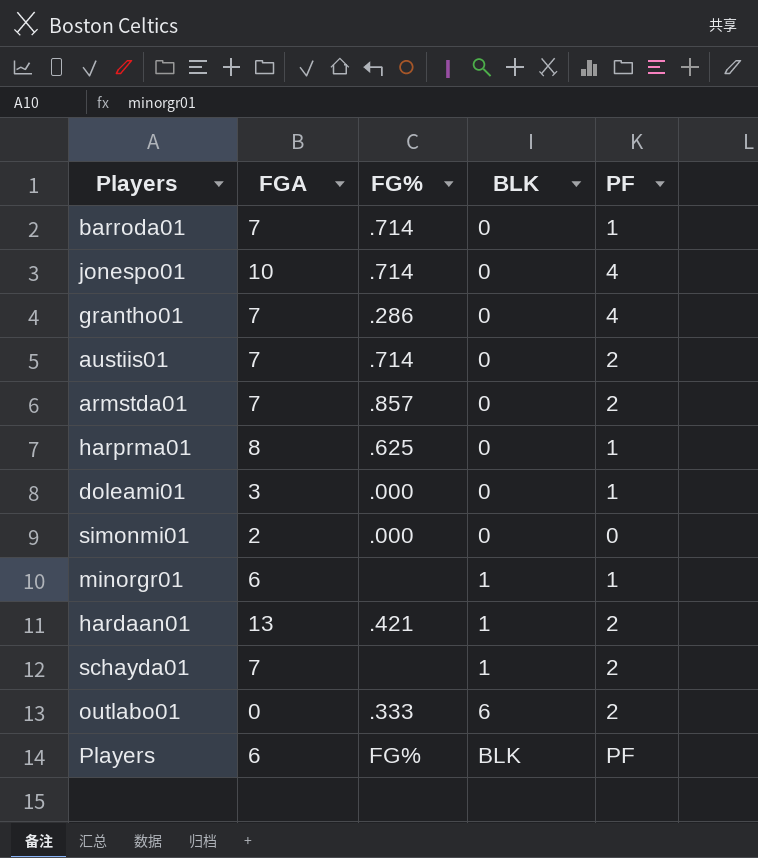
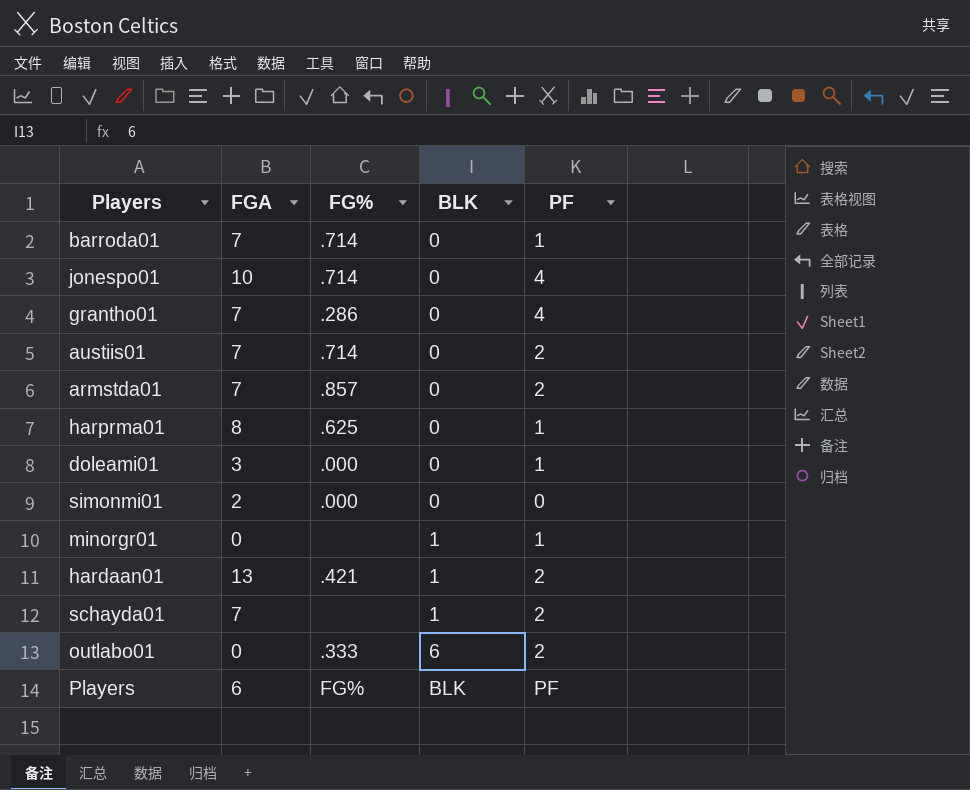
minorgr01 | FGA: 6 -> 0

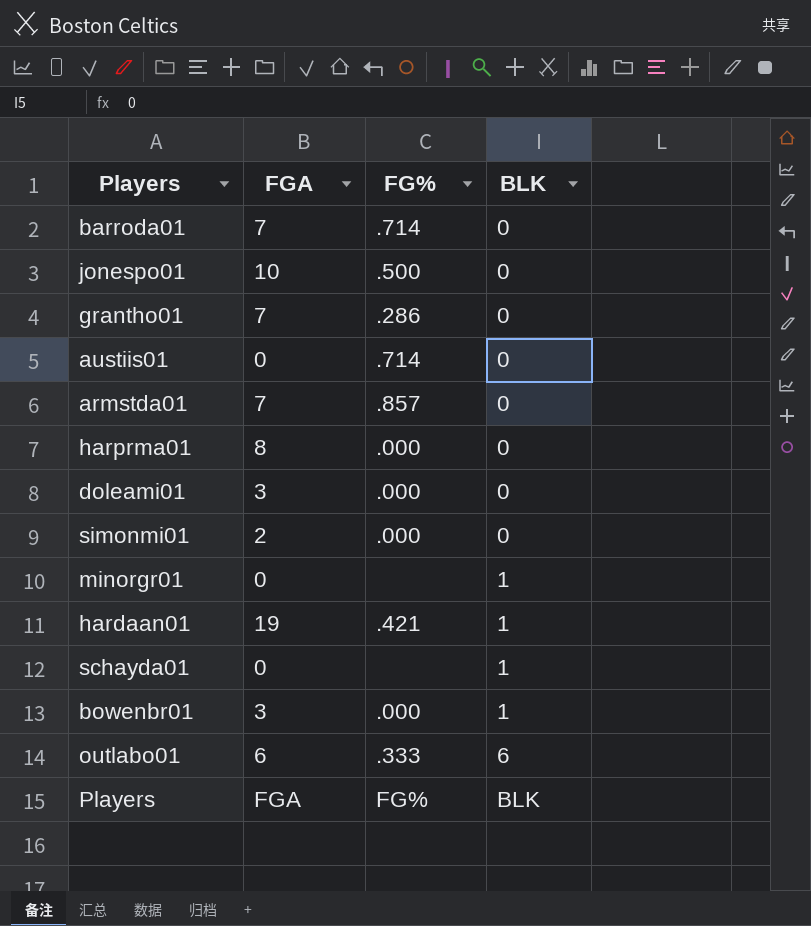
column PF | position: 5 -> none
jonespo01 | FG%: .714 -> .500
austiis01 | FGA: 7 -> 0
harprma01 | FG%: .625 -> .000
hardaan01 | FGA: 13 -> 19
schayda01 | FGA: 7 -> 0
row bowenbr01: none -> 3 | .000 | 1
outlabo01 | FGA: 0 -> 6
Players | FGA: 6 -> FGA

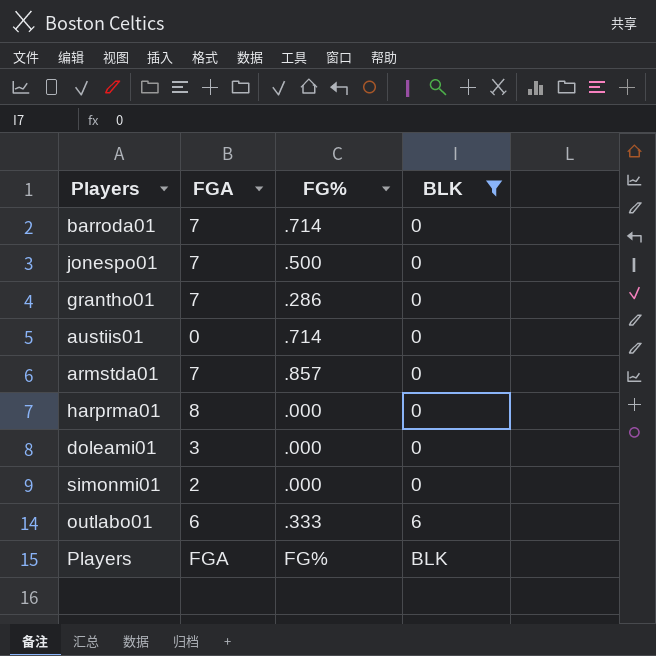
filter: none -> BLK != 1
jonespo01 | FGA: 10 -> 7

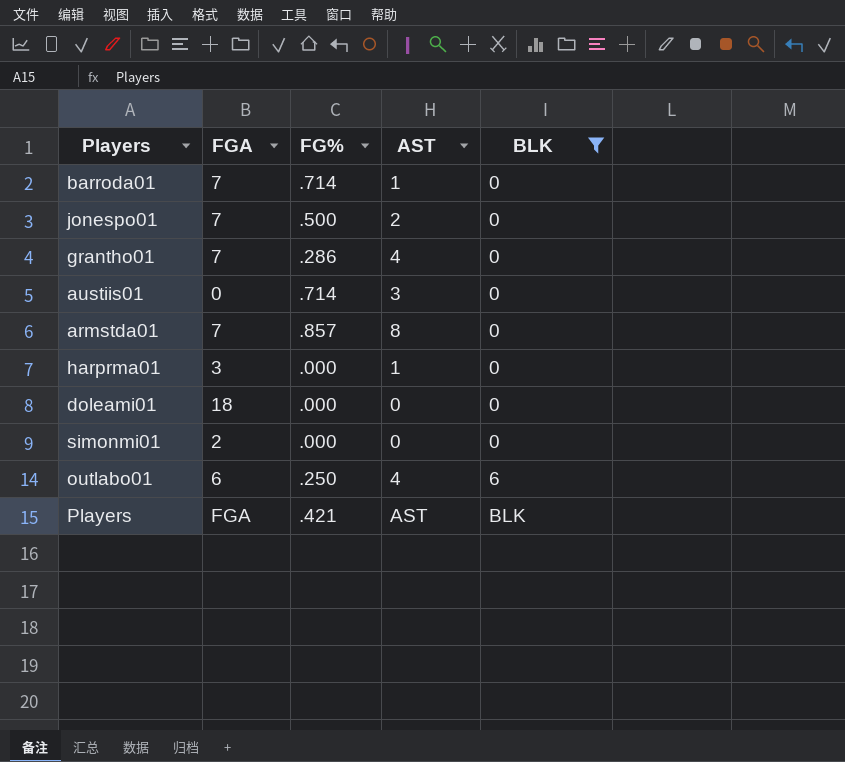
column AST | position: none -> 4
harprma01 | FGA: 8 -> 3
doleami01 | FGA: 3 -> 18
outlabo01 | FG%: .333 -> .250
Players | FG%: FG% -> .421

